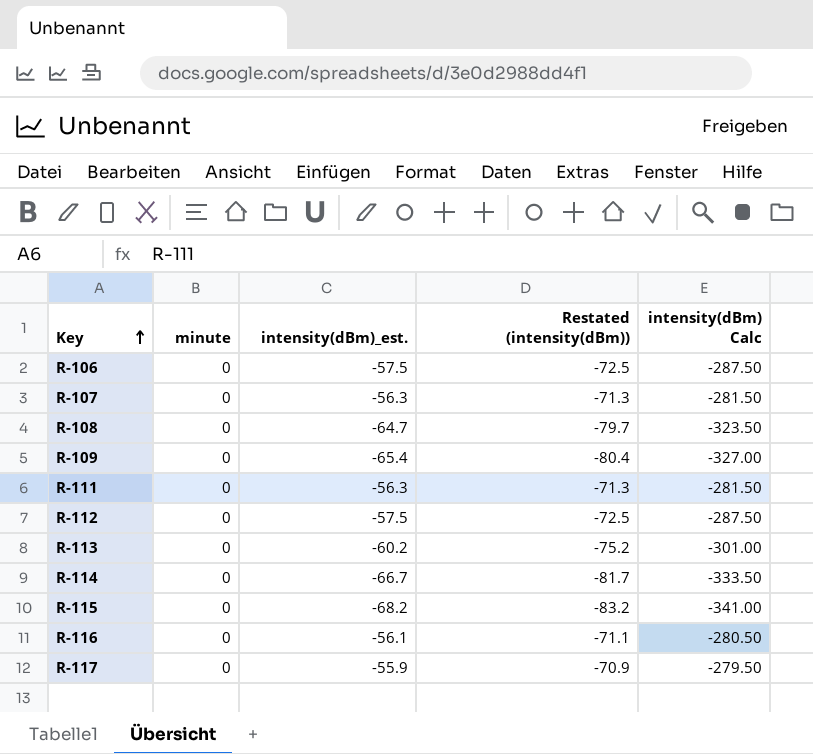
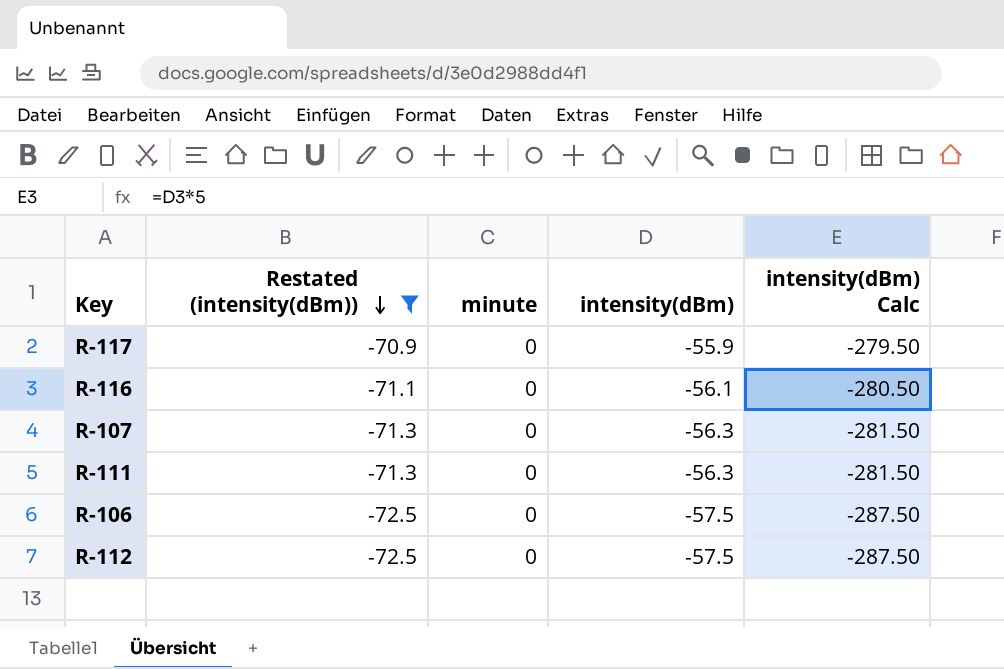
filter: none -> Restated (intensity(dBm)) >= -72.5
row order: Key ascending -> Restated (intensity(dBm)) descending
column Restated (intensity(dBm)) | position: 4 -> 2
column name: intensity(dBm)_est. -> intensity(dBm)

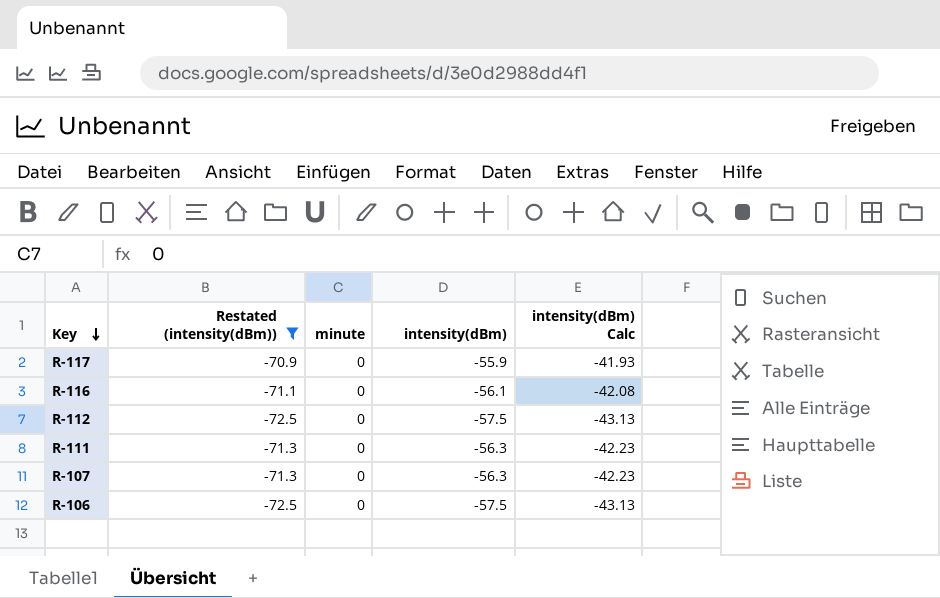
row order: Restated (intensity(dBm)) descending -> Key descending
column intensity(dBm) Calc | formula: [intensity(dBm)] * 5 -> [intensity(dBm)] * 0.75

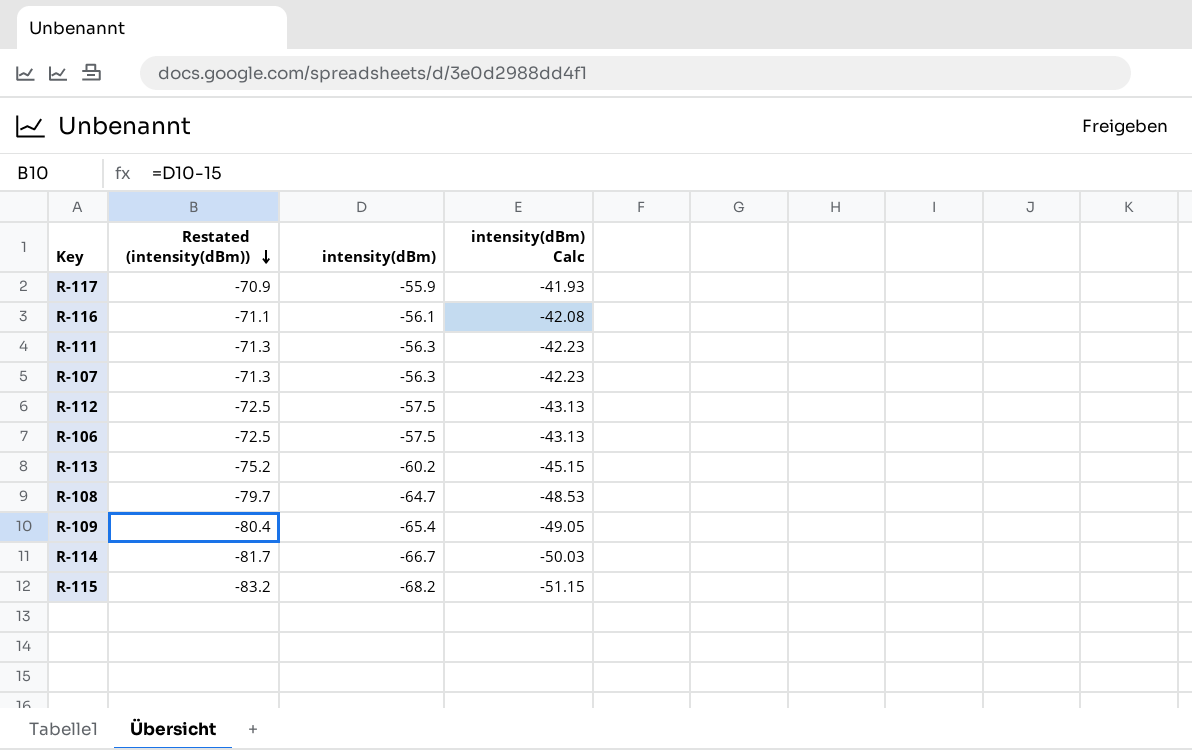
filter: Restated (intensity(dBm)) >= -72.5 -> none
row order: Key descending -> Restated (intensity(dBm)) descending
column minute | position: 3 -> none

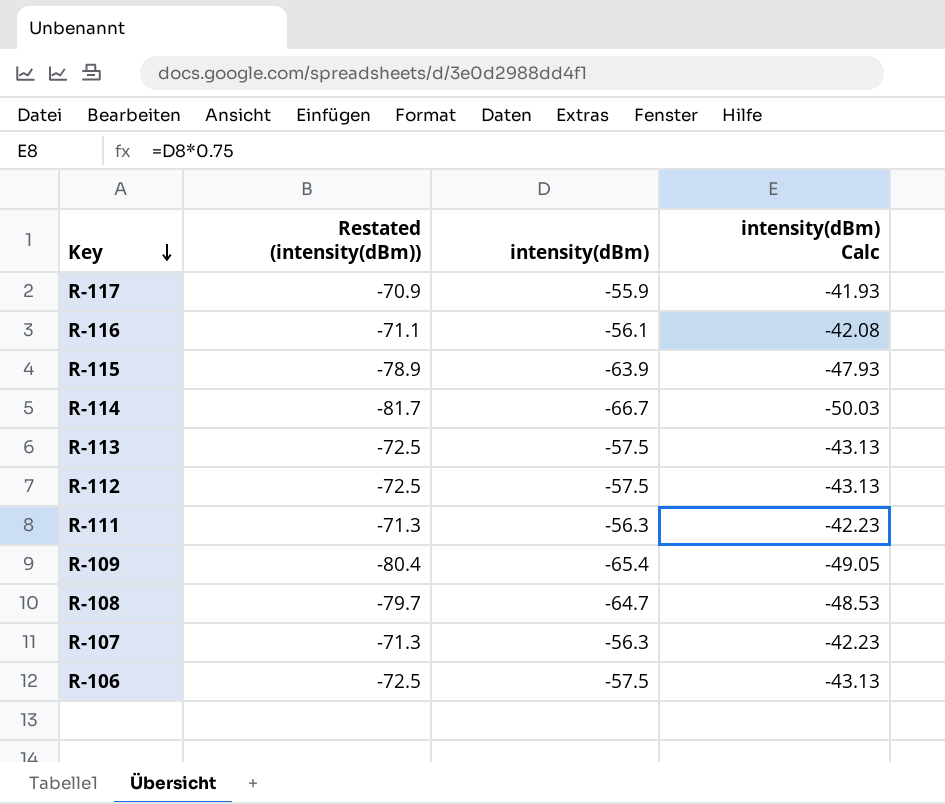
row order: Restated (intensity(dBm)) descending -> Key descending
R-115 | Restated (intensity(dBm)): -83.2 -> -78.9
R-115 | intensity(dBm): -68.2 -> -63.9
R-115 | intensity(dBm) Calc: -51.15 -> -47.93
R-113 | Restated (intensity(dBm)): -75.2 -> -72.5
R-113 | intensity(dBm): -60.2 -> -57.5
R-113 | intensity(dBm) Calc: -45.15 -> -43.13

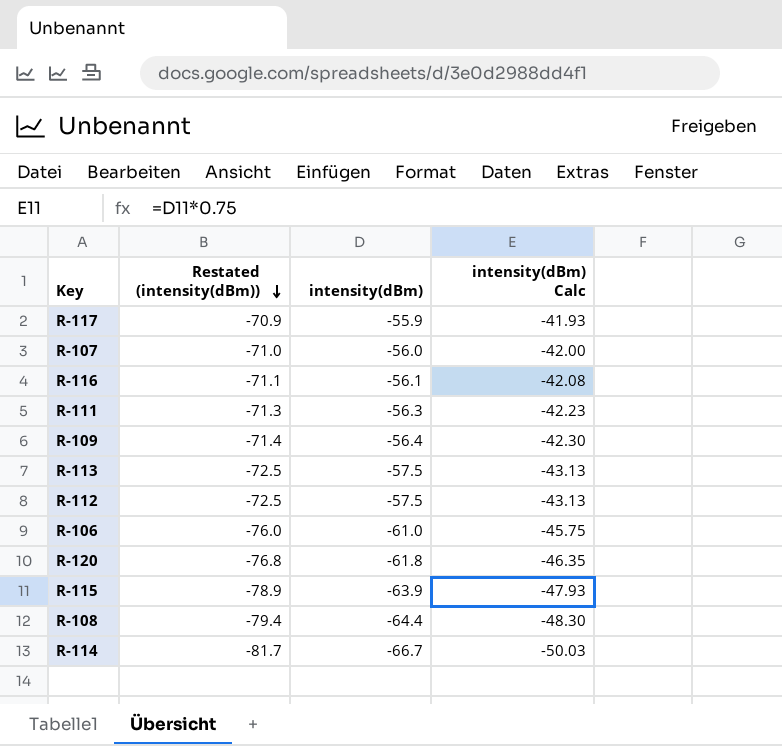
row order: Key descending -> Restated (intensity(dBm)) descending
R-107 | Restated (intensity(dBm)): -71.3 -> -71.0
R-107 | intensity(dBm): -56.3 -> -56.0
R-107 | intensity(dBm) Calc: -42.23 -> -42.00
R-109 | Restated (intensity(dBm)): -80.4 -> -71.4
R-109 | intensity(dBm): -65.4 -> -56.4
R-109 | intensity(dBm) Calc: -49.05 -> -42.30
R-106 | Restated (intensity(dBm)): -72.5 -> -76.0
R-106 | intensity(dBm): -57.5 -> -61.0
R-106 | intensity(dBm) Calc: -43.13 -> -45.75
row R-120: none -> -76.8 | -61.8 | -46.35
R-108 | Restated (intensity(dBm)): -79.7 -> -79.4
R-108 | intensity(dBm): -64.7 -> -64.4
R-108 | intensity(dBm) Calc: -48.53 -> -48.30

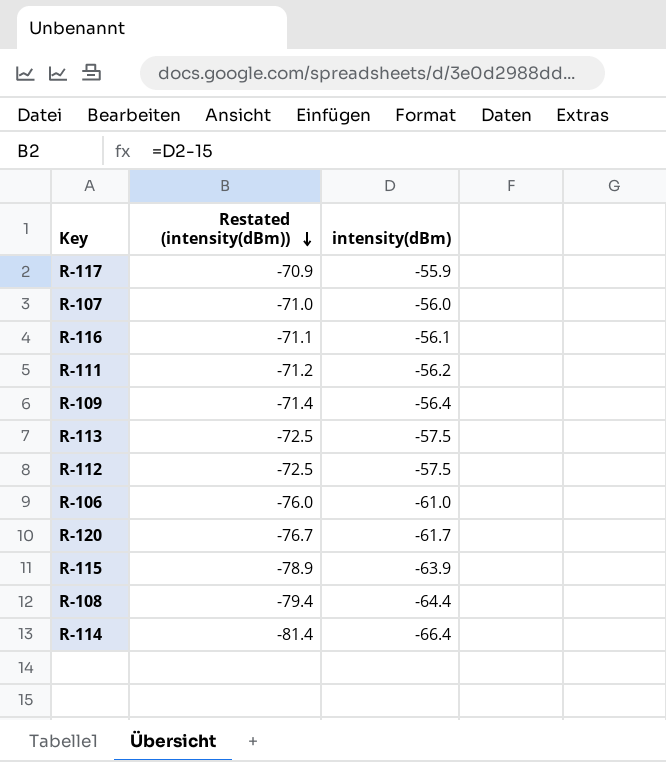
column intensity(dBm) Calc | formula: [intensity(dBm)] * 0.75 -> none
R-111 | Restated (intensity(dBm)): -71.3 -> -71.2
R-111 | intensity(dBm): -56.3 -> -56.2
R-120 | Restated (intensity(dBm)): -76.8 -> -76.7
R-120 | intensity(dBm): -61.8 -> -61.7
R-114 | Restated (intensity(dBm)): -81.7 -> -81.4
R-114 | intensity(dBm): -66.7 -> -66.4

